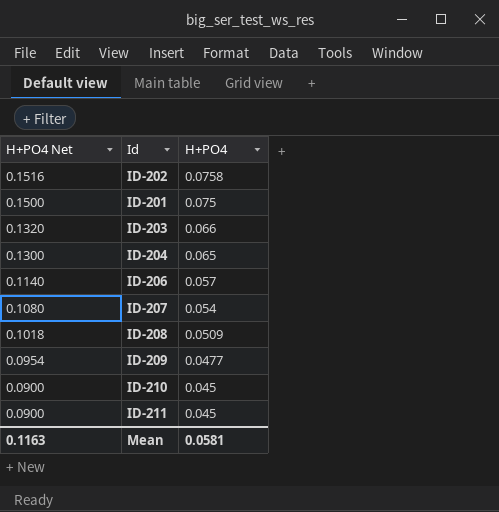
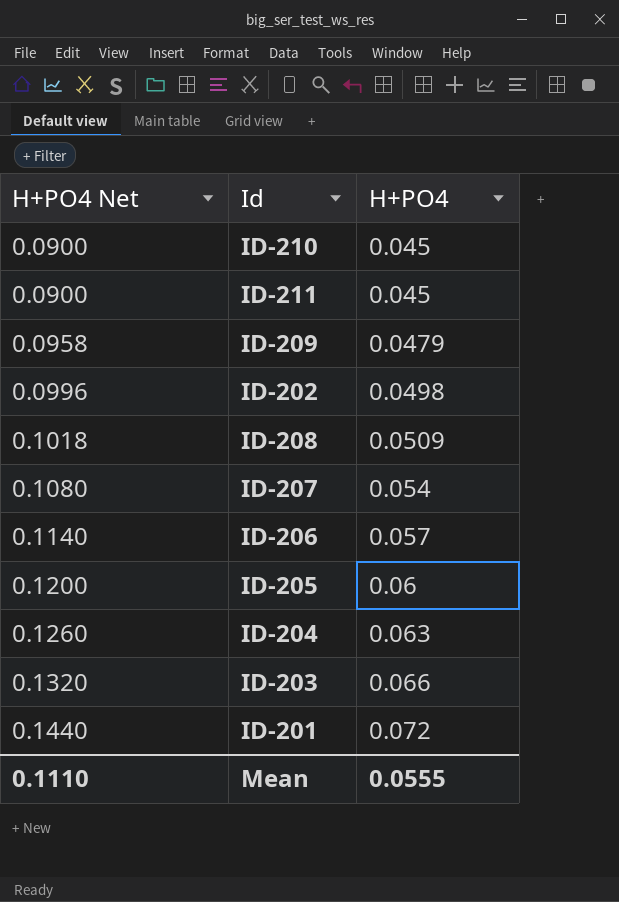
row order: H+PO4 Net descending -> H+PO4 Net ascending
ID-209 | H+PO4 Net: 0.0954 -> 0.0958
ID-209 | H+PO4: 0.0477 -> 0.0479
ID-202 | H+PO4 Net: 0.1516 -> 0.0996
ID-202 | H+PO4: 0.0758 -> 0.0498
row ID-205: none -> 0.1200 | 0.06
ID-204 | H+PO4 Net: 0.1300 -> 0.1260
ID-204 | H+PO4: 0.065 -> 0.063
ID-201 | H+PO4 Net: 0.1500 -> 0.1440
ID-201 | H+PO4: 0.075 -> 0.072
Mean | H+PO4 Net: 0.1163 -> 0.1110
Mean | H+PO4: 0.0581 -> 0.0555

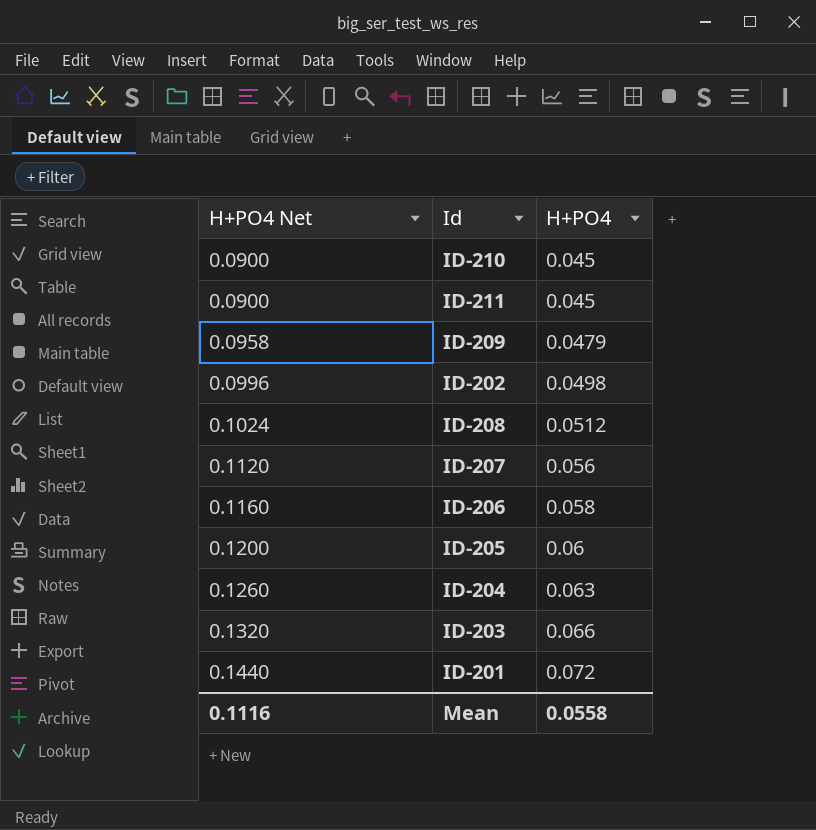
ID-208 | H+PO4 Net: 0.1018 -> 0.1024
ID-208 | H+PO4: 0.0509 -> 0.0512
ID-207 | H+PO4 Net: 0.1080 -> 0.1120
ID-207 | H+PO4: 0.054 -> 0.056
ID-206 | H+PO4 Net: 0.1140 -> 0.1160
ID-206 | H+PO4: 0.057 -> 0.058
Mean | H+PO4 Net: 0.1110 -> 0.1116
Mean | H+PO4: 0.0555 -> 0.0558

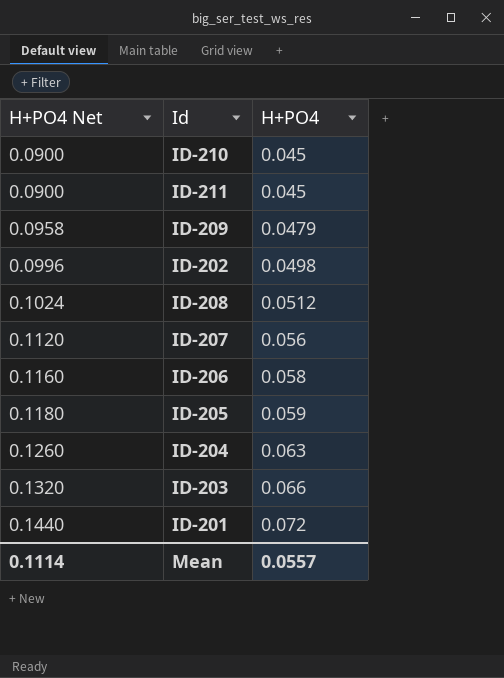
ID-205 | H+PO4 Net: 0.1200 -> 0.1180
ID-205 | H+PO4: 0.06 -> 0.059
Mean | H+PO4 Net: 0.1116 -> 0.1114
Mean | H+PO4: 0.0558 -> 0.0557

